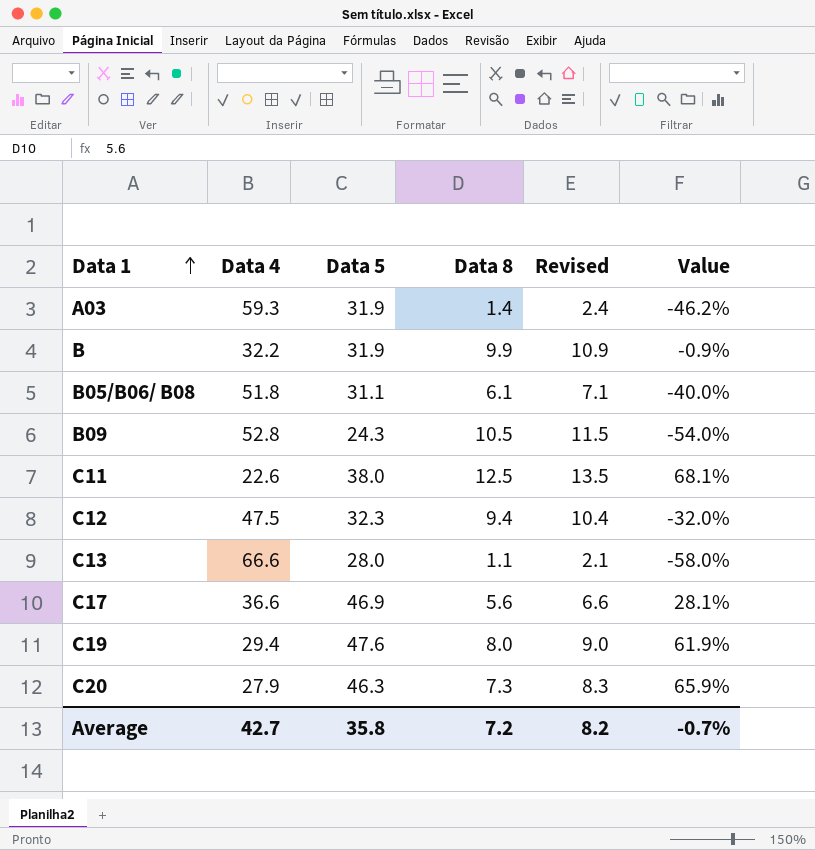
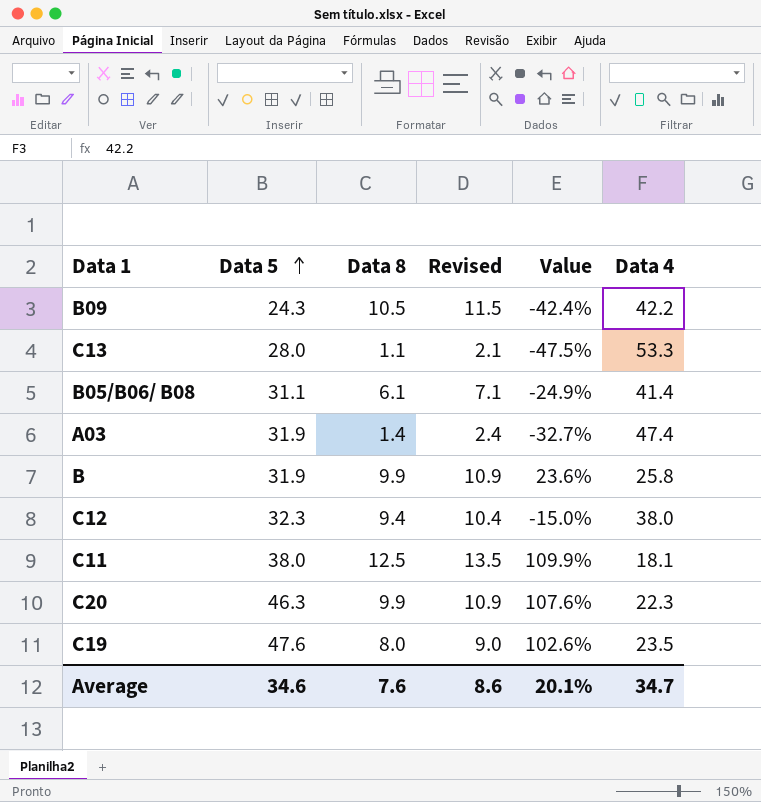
row order: Data 1 ascending -> Data 5 ascending
column Data 4 | position: 2 -> 6
row C17: 36.6 | 46.9 | 5.6 | 6.6 | 28.1% -> none
B09 | Value: -54.0% -> -42.4%
B09 | Data 4: 52.8 -> 42.2
C13 | Value: -58.0% -> -47.5%
C13 | Data 4: 66.6 -> 53.3
B05/B06/ B08 | Value: -40.0% -> -24.9%
B05/B06/ B08 | Data 4: 51.8 -> 41.4
A03 | Value: -46.2% -> -32.7%
A03 | Data 4: 59.3 -> 47.4
B | Value: -0.9% -> 23.6%
B | Data 4: 32.2 -> 25.8
C12 | Value: -32.0% -> -15.0%
C12 | Data 4: 47.5 -> 38.0
C11 | Value: 68.1% -> 109.9%
C11 | Data 4: 22.6 -> 18.1
C20 | Data 8: 7.3 -> 9.9
C20 | Revised: 8.3 -> 10.9
C20 | Value: 65.9% -> 107.6%
C20 | Data 4: 27.9 -> 22.3
C19 | Value: 61.9% -> 102.6%
C19 | Data 4: 29.4 -> 23.5
Average | Data 5: 35.8 -> 34.6
Average | Data 8: 7.2 -> 7.6
Average | Revised: 8.2 -> 8.6
Average | Value: -0.7% -> 20.1%
Average | Data 4: 42.7 -> 34.7

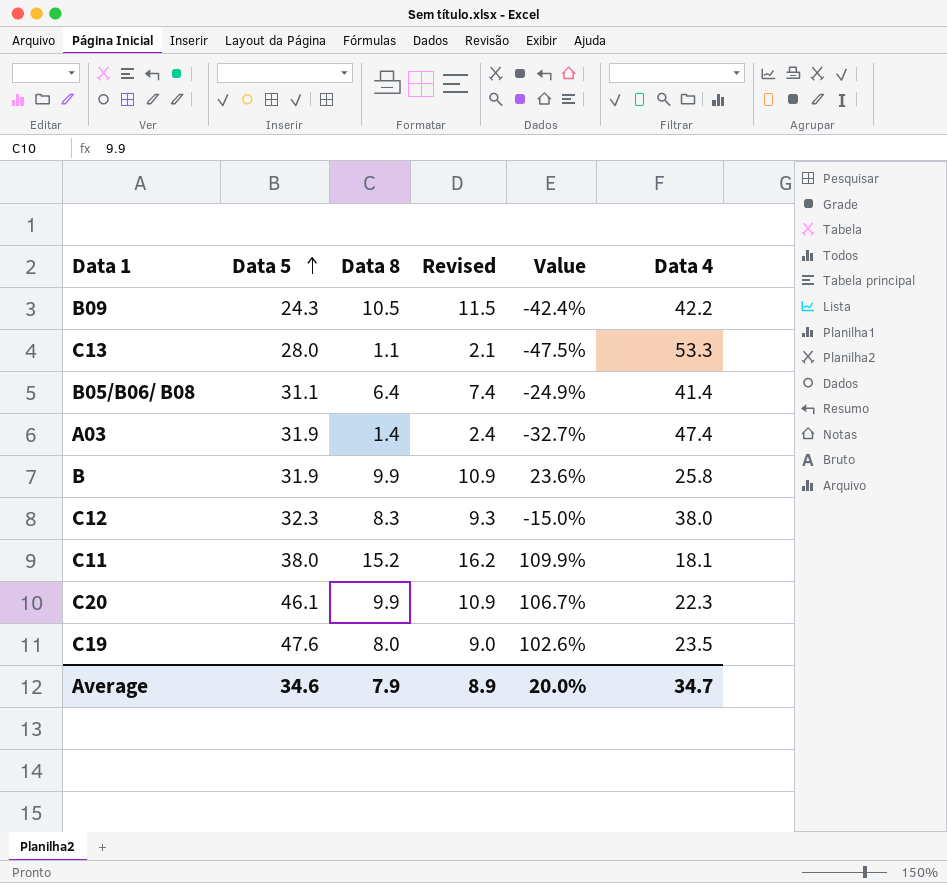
B05/B06/ B08 | Data 8: 6.1 -> 6.4
B05/B06/ B08 | Revised: 7.1 -> 7.4
C12 | Data 8: 9.4 -> 8.3
C12 | Revised: 10.4 -> 9.3
C11 | Data 8: 12.5 -> 15.2
C11 | Revised: 13.5 -> 16.2
C20 | Data 5: 46.3 -> 46.1
C20 | Value: 107.6% -> 106.7%
Average | Data 8: 7.6 -> 7.9
Average | Revised: 8.6 -> 8.9
Average | Value: 20.1% -> 20.0%

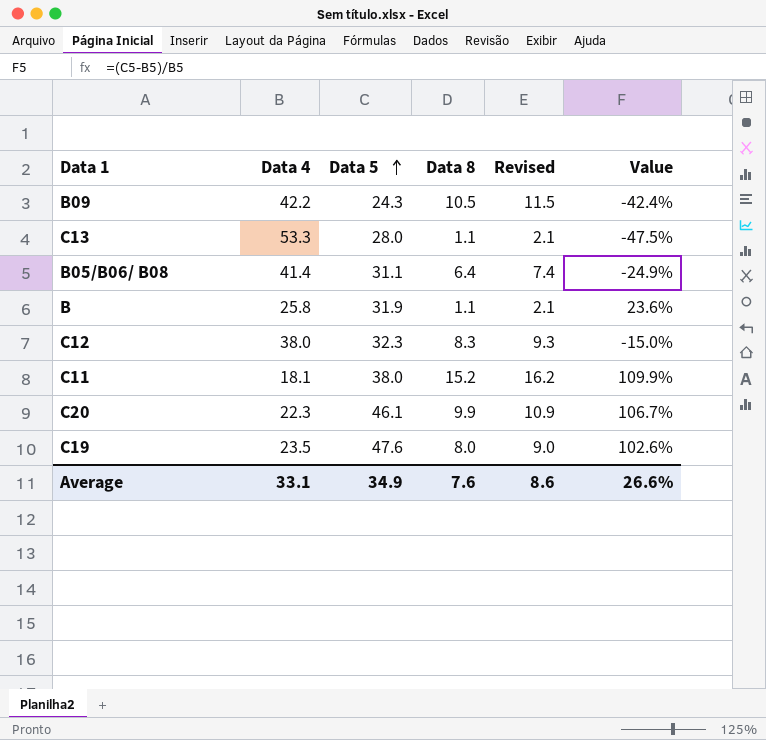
column Data 4 | position: 6 -> 2
row A03: 31.9 | 1.4 | 2.4 | -32.7% | 47.4 -> none
B | Data 8: 9.9 -> 1.1
B | Revised: 10.9 -> 2.1
Average | Data 4: 34.7 -> 33.1
Average | Data 5: 34.6 -> 34.9
Average | Data 8: 7.9 -> 7.6
Average | Revised: 8.9 -> 8.6
Average | Value: 20.0% -> 26.6%

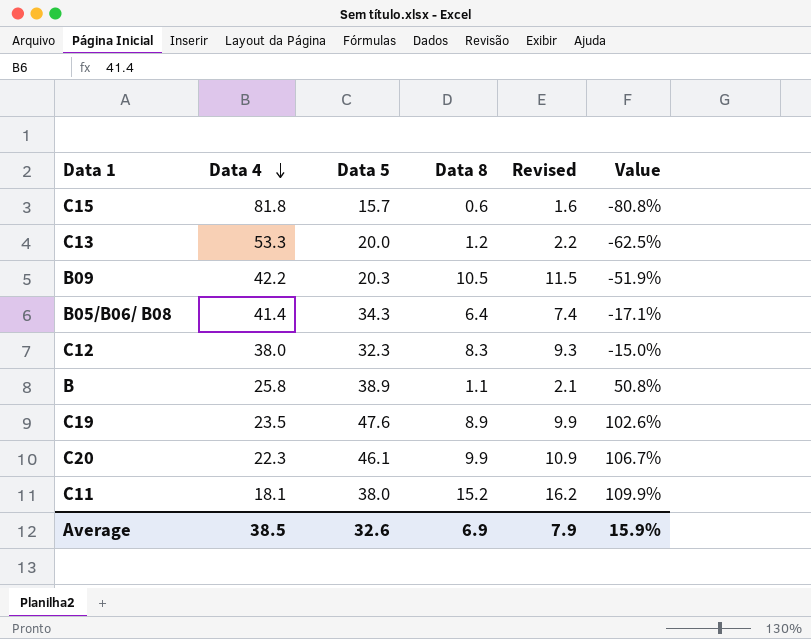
row order: Data 5 ascending -> Data 4 descending
row C15: none -> 81.8 | 15.7 | 0.6 | 1.6 | -80.8%
C13 | Data 5: 28.0 -> 20.0
C13 | Data 8: 1.1 -> 1.2
C13 | Revised: 2.1 -> 2.2
C13 | Value: -47.5% -> -62.5%
B09 | Data 5: 24.3 -> 20.3
B09 | Value: -42.4% -> -51.9%
B05/B06/ B08 | Data 5: 31.1 -> 34.3
B05/B06/ B08 | Value: -24.9% -> -17.1%
B | Data 5: 31.9 -> 38.9
B | Value: 23.6% -> 50.8%
C19 | Data 8: 8.0 -> 8.9
C19 | Revised: 9.0 -> 9.9
Average | Data 4: 33.1 -> 38.5
Average | Data 5: 34.9 -> 32.6
Average | Data 8: 7.6 -> 6.9
Average | Revised: 8.6 -> 7.9
Average | Value: 26.6% -> 15.9%

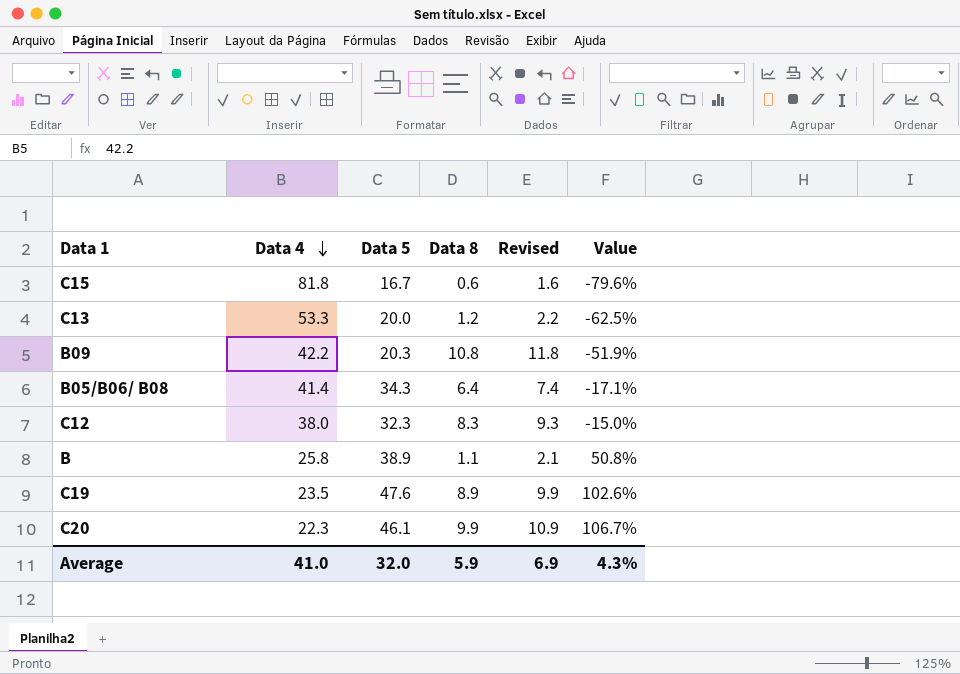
row C11: 18.1 | 38.0 | 15.2 | 16.2 | 109.9% -> none
C15 | Data 5: 15.7 -> 16.7
C15 | Value: -80.8% -> -79.6%
B09 | Data 8: 10.5 -> 10.8
B09 | Revised: 11.5 -> 11.8
Average | Data 4: 38.5 -> 41.0
Average | Data 5: 32.6 -> 32.0
Average | Data 8: 6.9 -> 5.9
Average | Revised: 7.9 -> 6.9
Average | Value: 15.9% -> 4.3%

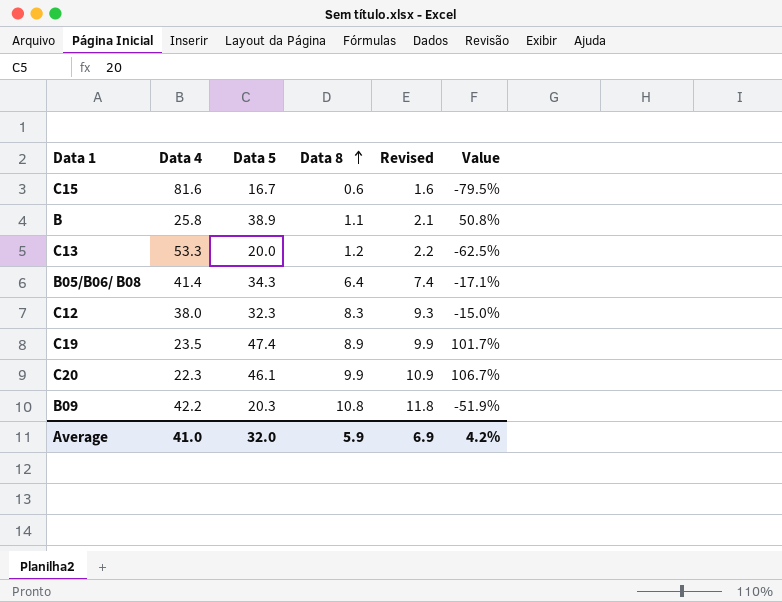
row order: Data 4 descending -> Data 8 ascending
C15 | Data 4: 81.8 -> 81.6
C15 | Value: -79.6% -> -79.5%
C19 | Data 5: 47.6 -> 47.4
C19 | Value: 102.6% -> 101.7%
Average | Value: 4.3% -> 4.2%

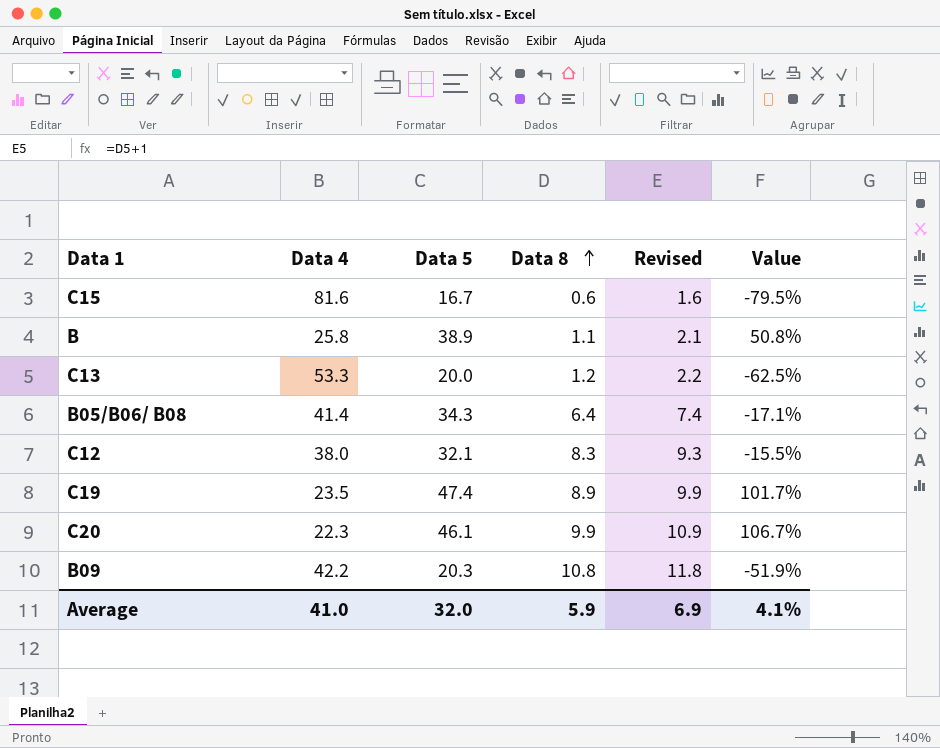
C12 | Data 5: 32.3 -> 32.1
C12 | Value: -15.0% -> -15.5%
Average | Value: 4.2% -> 4.1%

